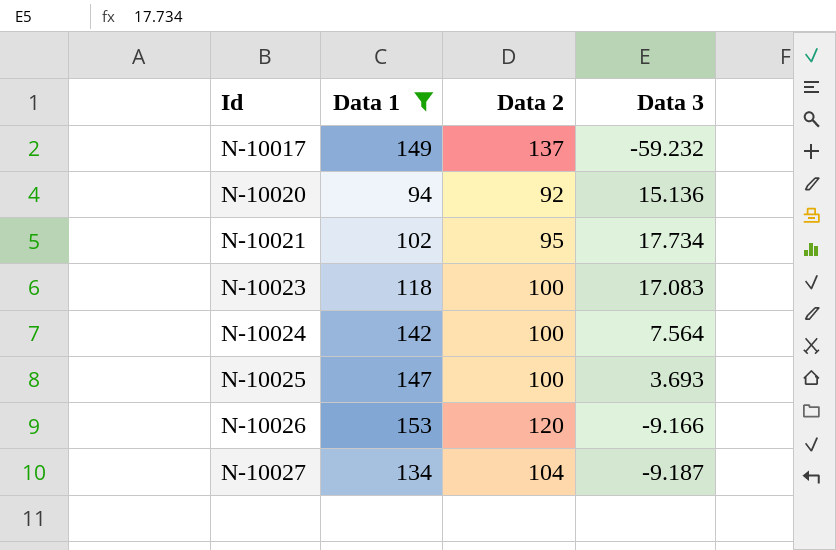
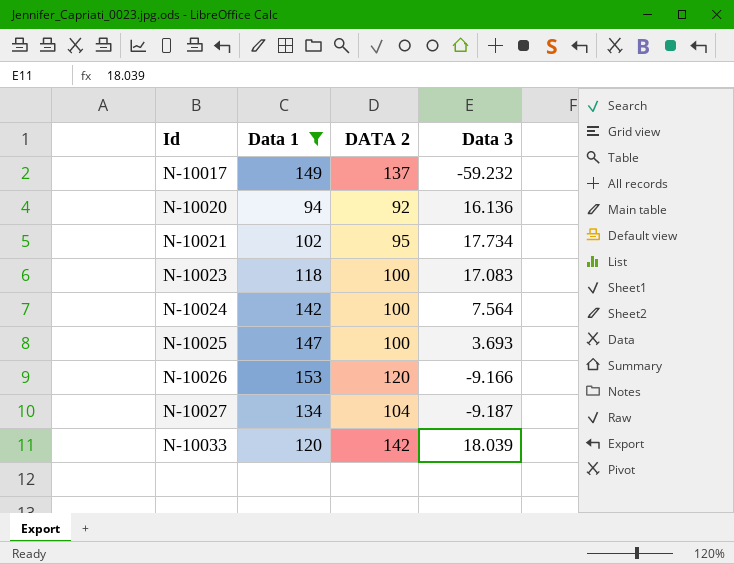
column name: Data 2 -> DATA 2
N-10020 | Data 3: 15.136 -> 16.136
row N-10033: none -> 120 | 142 | 18.039

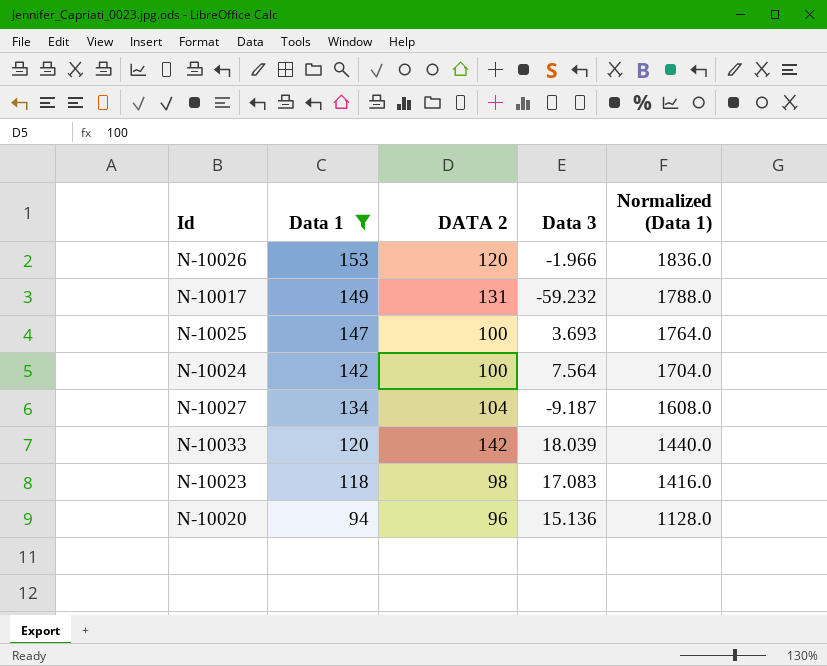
row order: Id ascending -> Data 1 descending
column Normalized (Data 1) | formula: none -> [Data 1] * 12
row N-10021: 102 | 95 | 17.734 -> none
N-10026 | Data 3: -9.166 -> -1.966
N-10017 | DATA 2: 137 -> 131
N-10023 | DATA 2: 100 -> 98
N-10020 | DATA 2: 92 -> 96
N-10020 | Data 3: 16.136 -> 15.136

